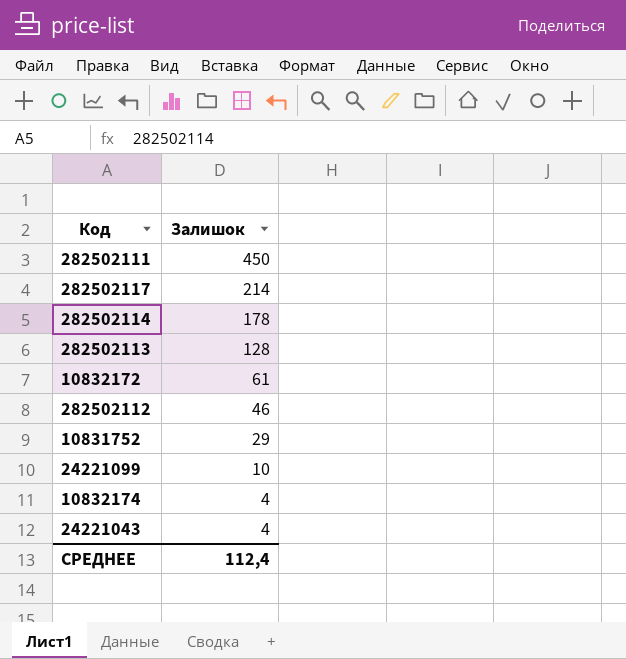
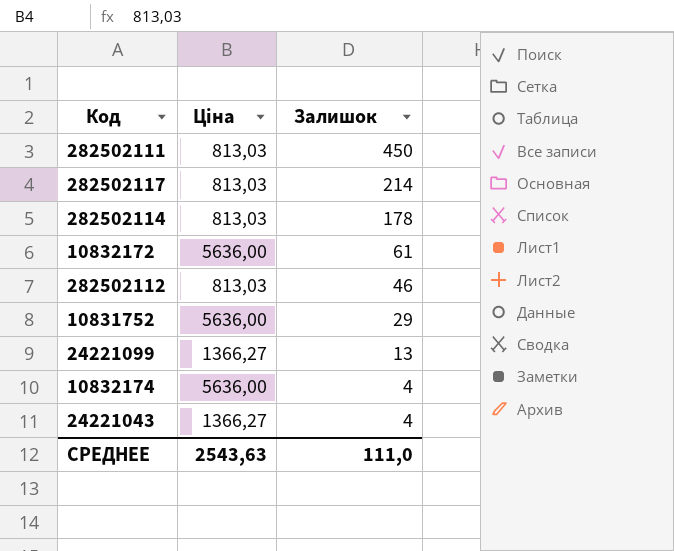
column Ціна | position: none -> 2
row 282502113: 128 -> none
24221099 | Залишок: 10 -> 13
СРЕДНЕЕ | Залишок: 112,4 -> 111,0

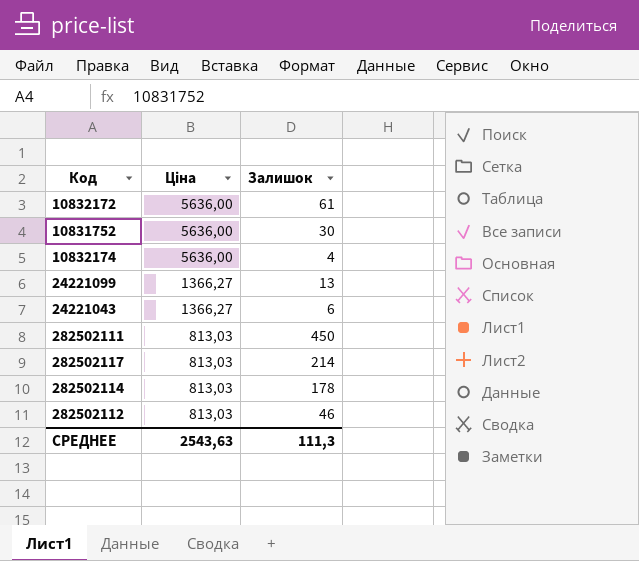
row order: Залишок descending -> Ціна descending
10831752 | Залишок: 29 -> 30
24221043 | Залишок: 4 -> 6
СРЕДНЕЕ | Залишок: 111,0 -> 111,3

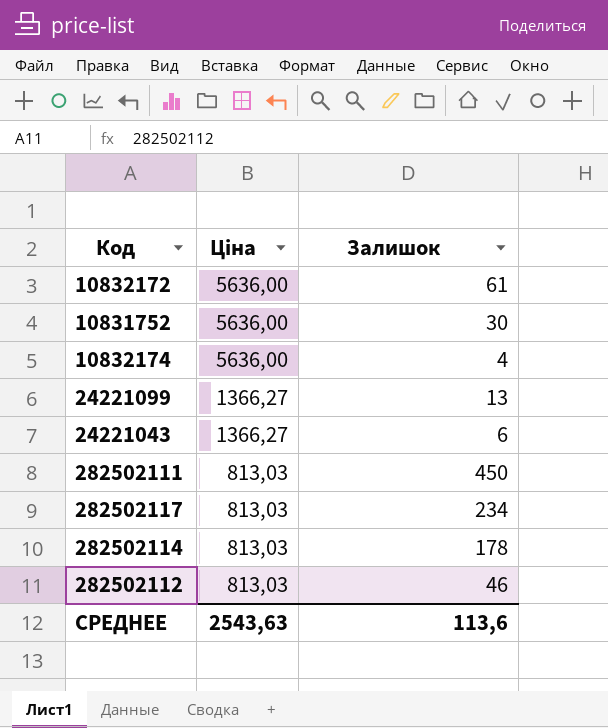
282502117 | Залишок: 214 -> 234
СРЕДНЕЕ | Залишок: 111,3 -> 113,6

